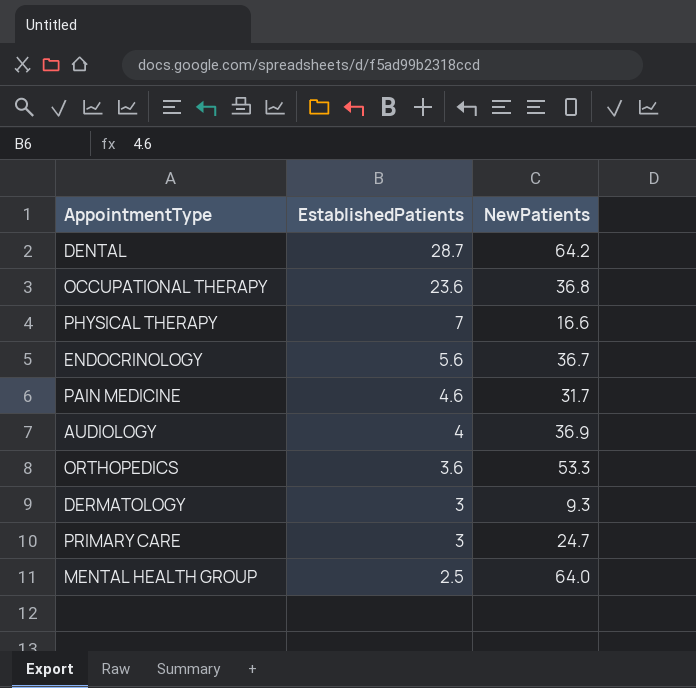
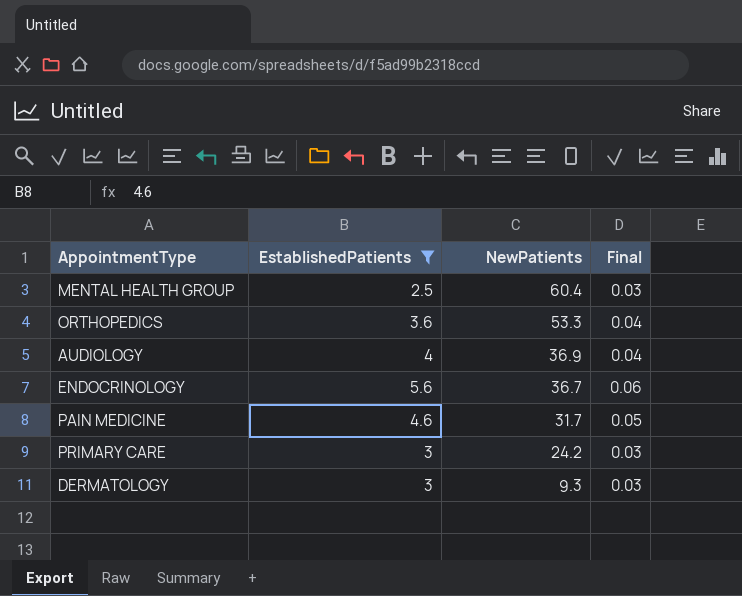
filter: none -> EstablishedPatients <= 5.6
row order: EstablishedPatients descending -> NewPatients descending
column Final | formula: none -> [EstablishedPatients] * 0.01
MENTAL HEALTH GROUP | NewPatients: 64.0 -> 60.4
PRIMARY CARE | NewPatients: 24.7 -> 24.2

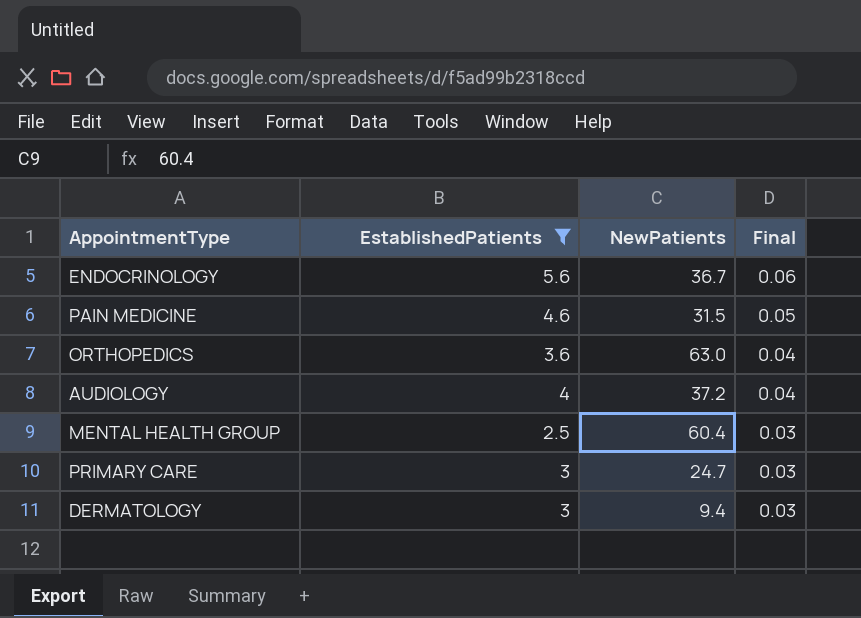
row order: NewPatients descending -> Final descending
PAIN MEDICINE | NewPatients: 31.7 -> 31.5
ORTHOPEDICS | NewPatients: 53.3 -> 63.0
AUDIOLOGY | NewPatients: 36.9 -> 37.2
PRIMARY CARE | NewPatients: 24.2 -> 24.7
DERMATOLOGY | NewPatients: 9.3 -> 9.4

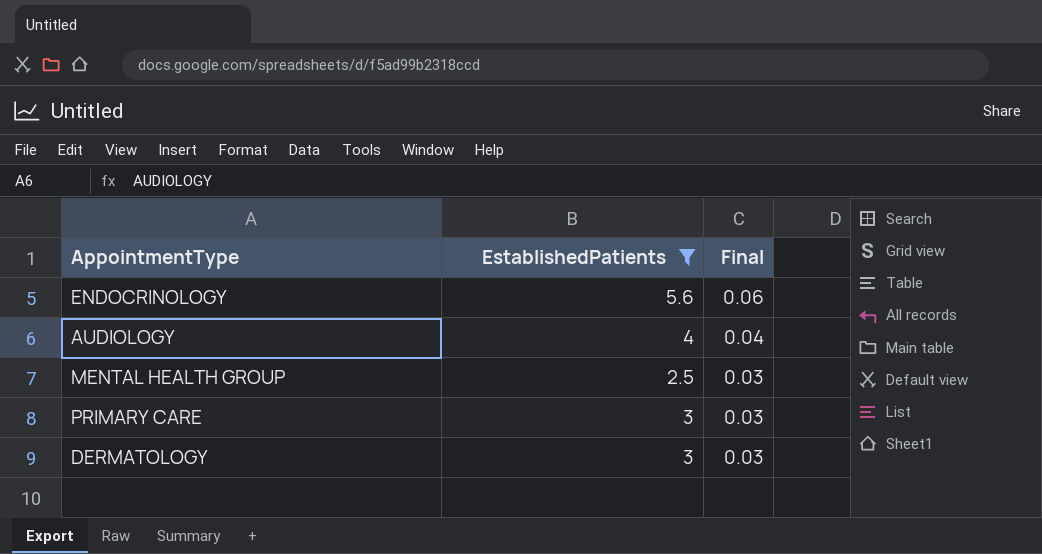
column NewPatients | position: 3 -> none
row PAIN MEDICINE: 4.6 | 31.5 | 0.05 -> none
row ORTHOPEDICS: 3.6 | 63.0 | 0.04 -> none

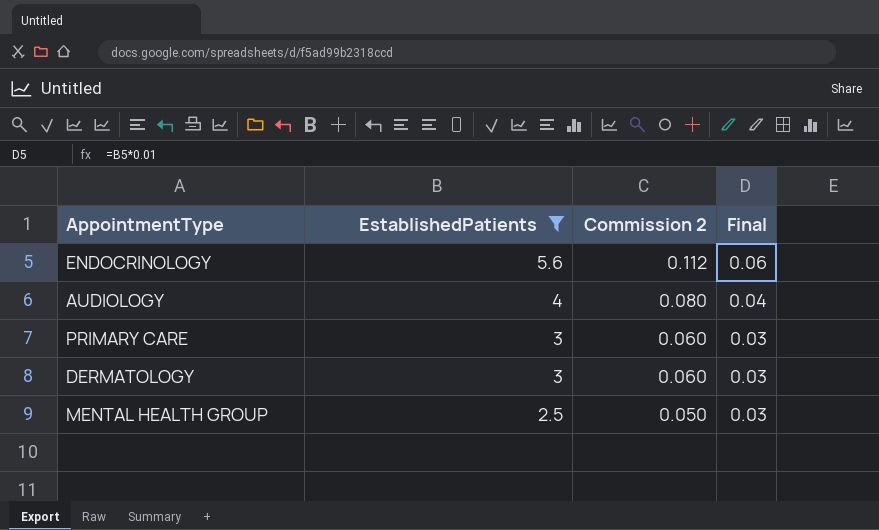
row order: Final descending -> EstablishedPatients descending
column Commission 2 | formula: none -> [EstablishedPatients] * 0.02

